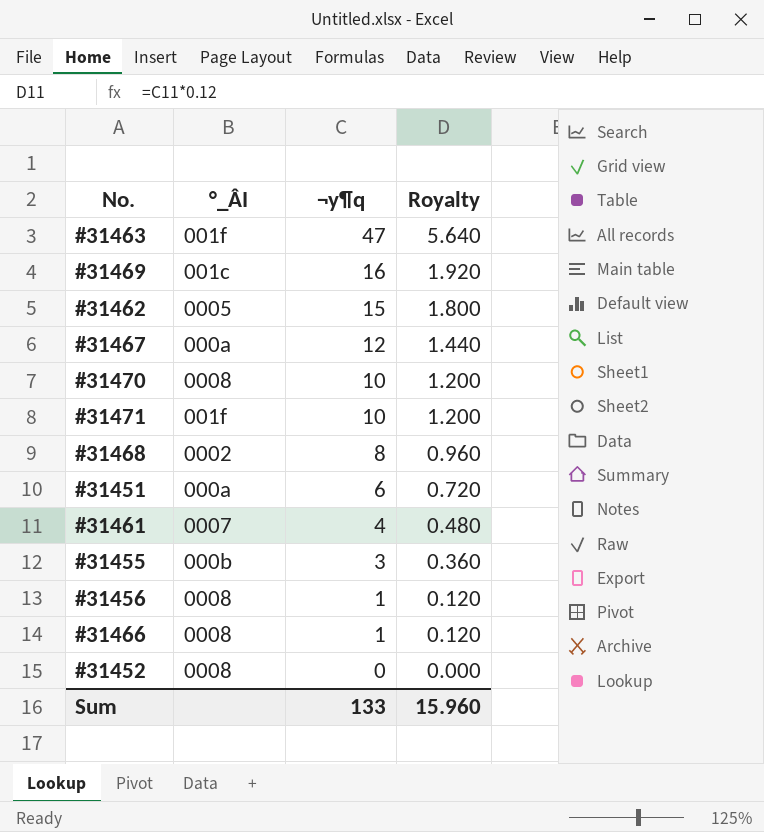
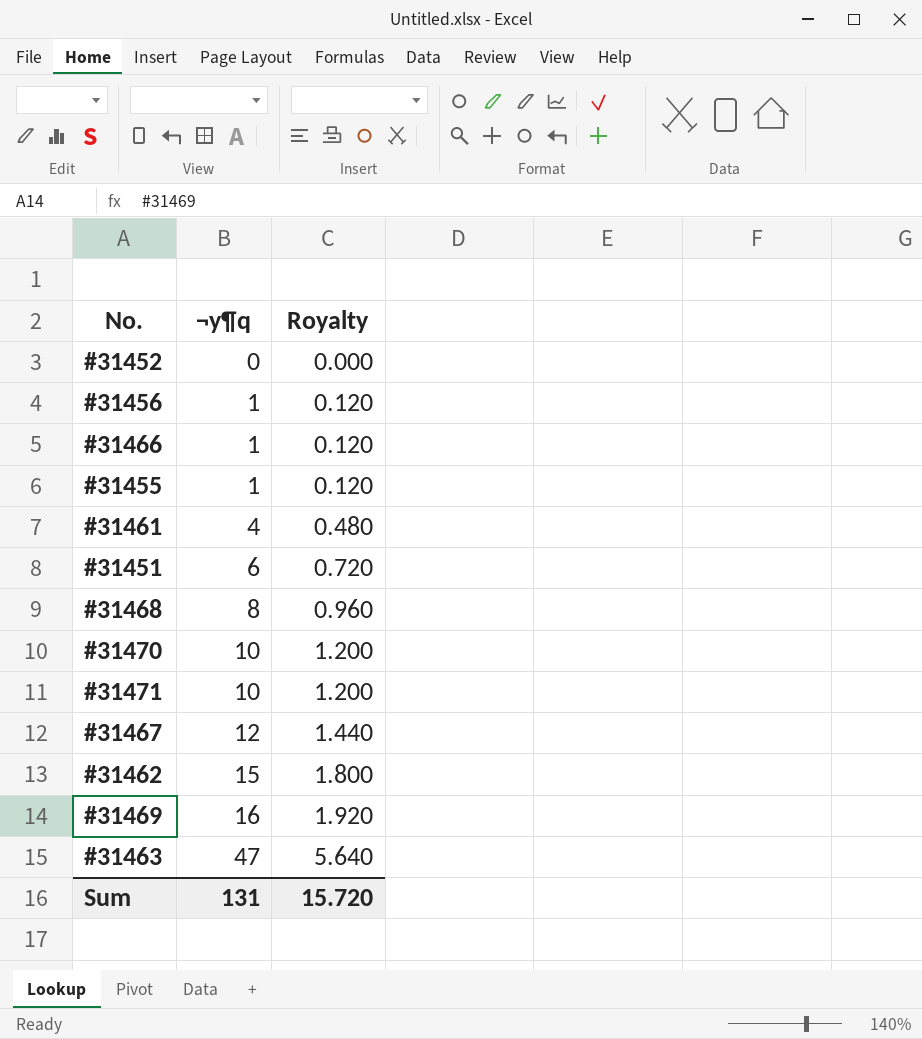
row order: ¬y¶q descending -> ¬y¶q ascending
column °_ÂI | position: 2 -> none
#31455 | ¬y¶q: 3 -> 1
#31455 | Royalty: 0.360 -> 0.120
Sum | ¬y¶q: 133 -> 131
Sum | Royalty: 15.960 -> 15.720

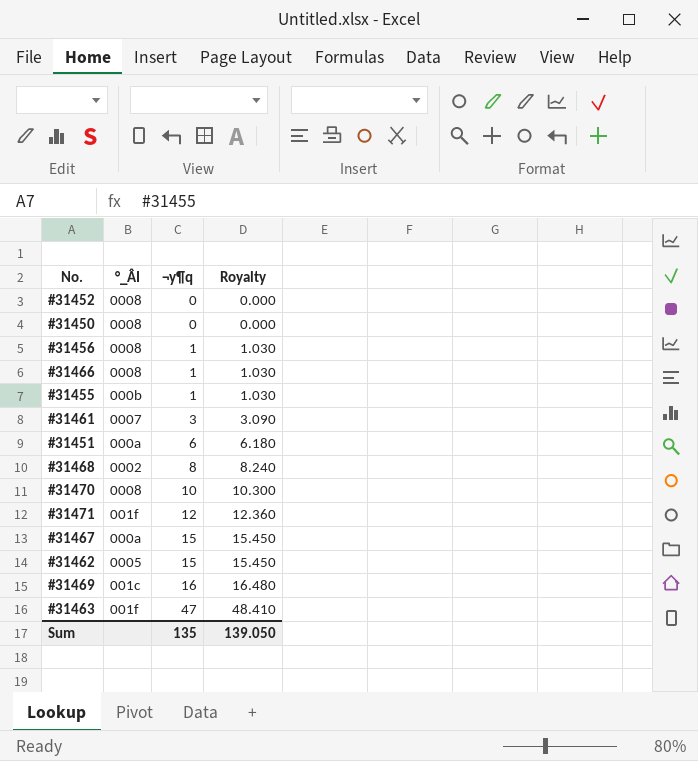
column °_ÂI | position: none -> 2
column Royalty | formula: [¬y¶q] * 0.12 -> [¬y¶q] * 1.03
row #31450: none -> 0008 | 0 | 0.000
#31461 | ¬y¶q: 4 -> 3
#31471 | ¬y¶q: 10 -> 12
#31467 | ¬y¶q: 12 -> 15
Sum | ¬y¶q: 131 -> 135
Sum | Royalty: 15.720 -> 139.050

